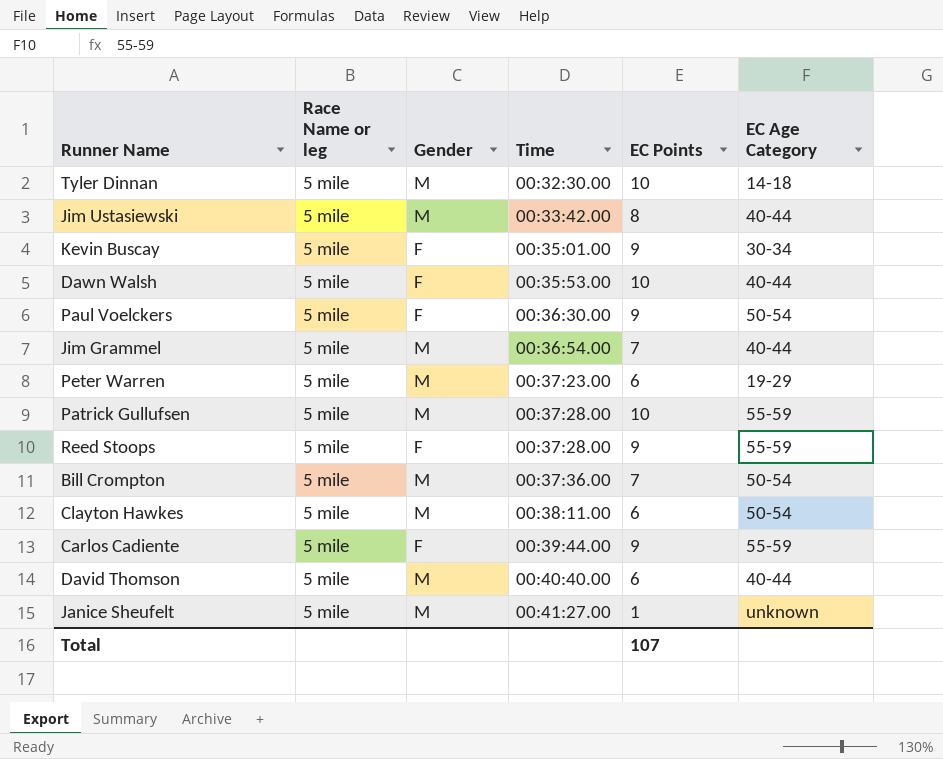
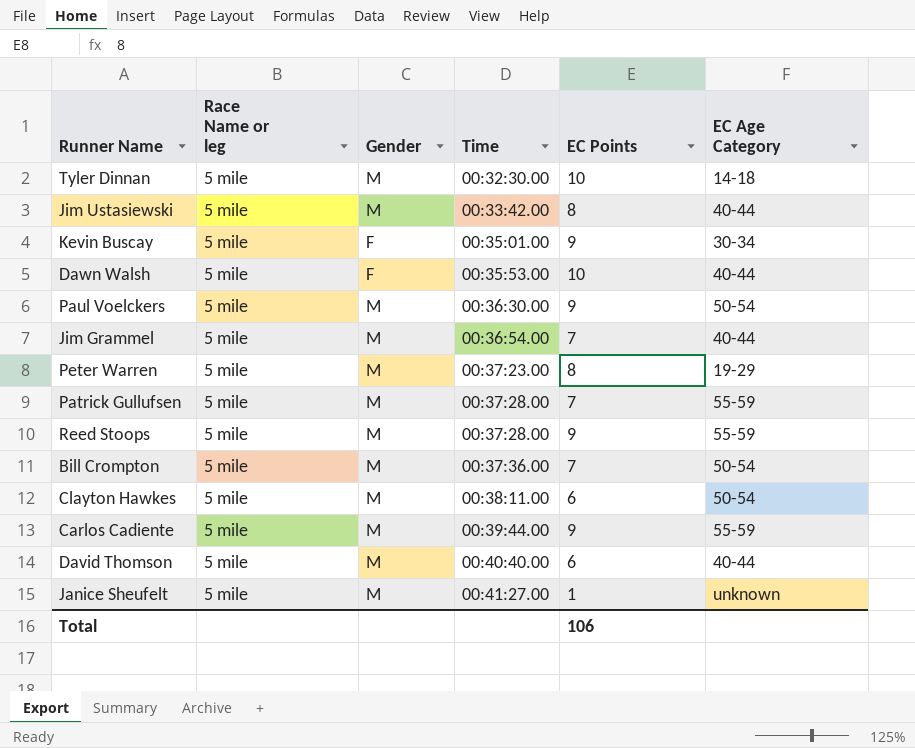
Paul Voelckers | Gender: F -> M
Peter Warren | EC Points: 6 -> 8
Patrick Gullufsen | EC Points: 10 -> 7
Reed Stoops | Gender: F -> M
Carlos Cadiente | Gender: F -> M
Total | EC Points: 107 -> 106

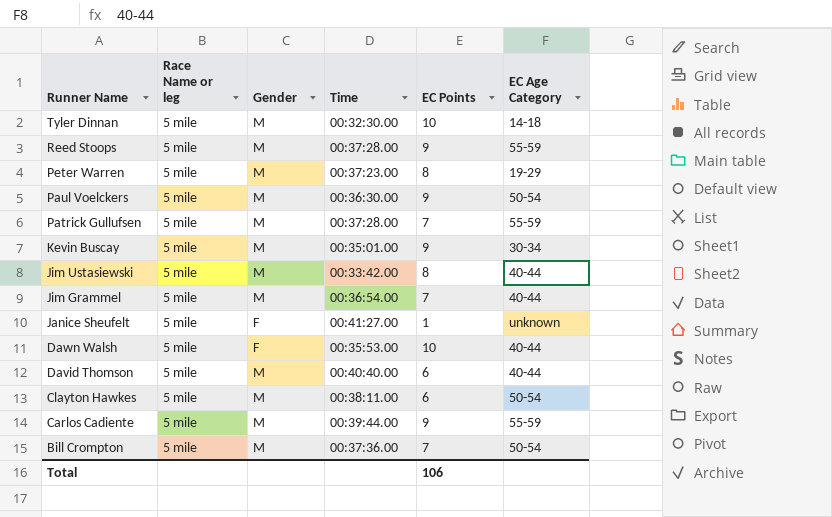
row order: Time ascending -> Runner Name descending
Kevin Buscay | Gender: F -> M
Janice Sheufelt | Gender: M -> F

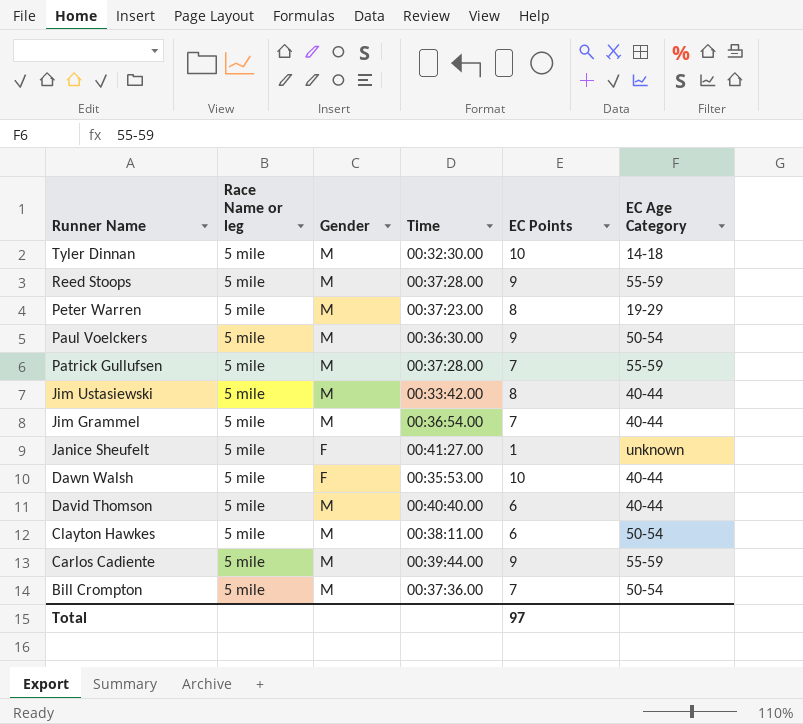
row Kevin Buscay: 5 mile | M | 00:35:01.00 | 9 | 30-34 -> none
Total | EC Points: 106 -> 97

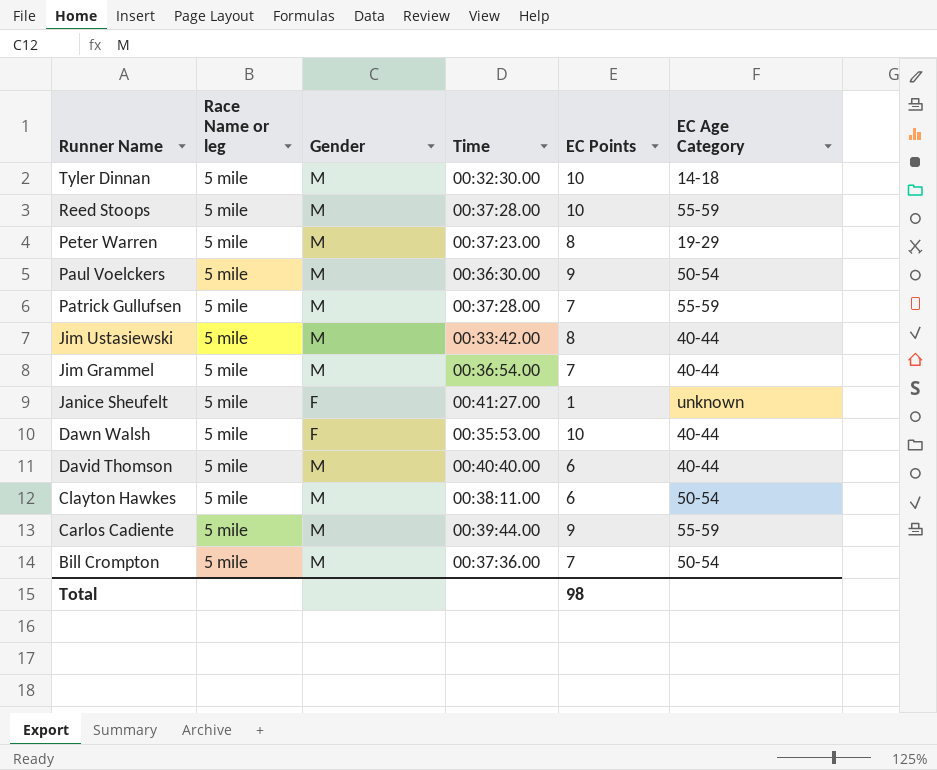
Reed Stoops | EC Points: 9 -> 10
Total | EC Points: 97 -> 98

